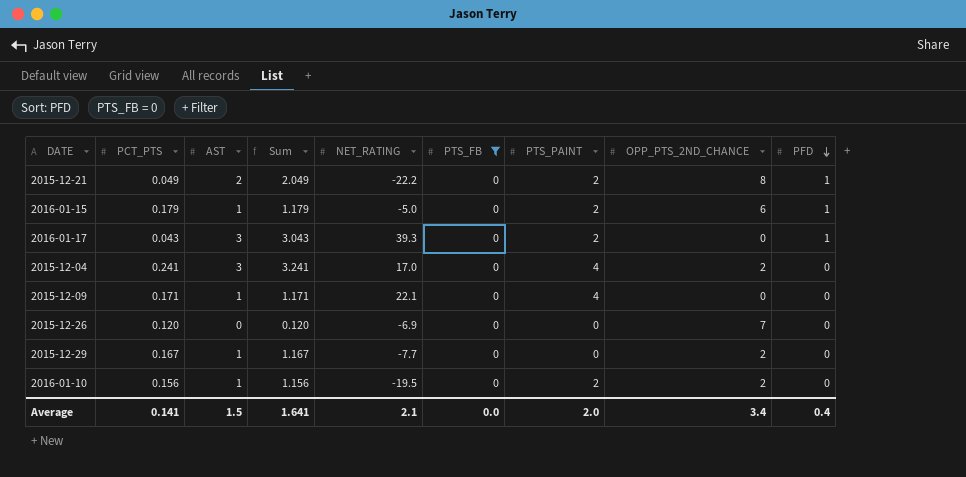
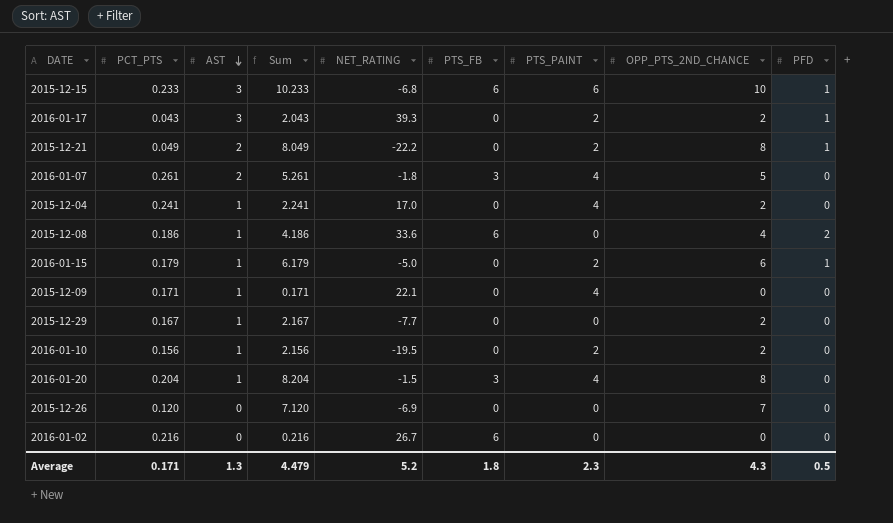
filter: PTS_FB = 0 -> none
row order: PFD descending -> AST descending
column Sum | formula: [PCT_PTS] + [AST] -> [PCT_PTS] + [OPP_PTS_2ND_CHANCE]
2016-01-17 | OPP_PTS_2ND_CHANCE: 0 -> 2
2015-12-04 | AST: 3 -> 1
Average | PCT_PTS: 0.141 -> 0.171
Average | AST: 1.5 -> 1.3
Average | Sum: 1.641 -> 4.479
Average | NET_RATING: 2.1 -> 5.2
Average | PTS_FB: 0.0 -> 1.8
Average | PTS_PAINT: 2.0 -> 2.3
Average | OPP_PTS_2ND_CHANCE: 3.4 -> 4.3
Average | PFD: 0.4 -> 0.5

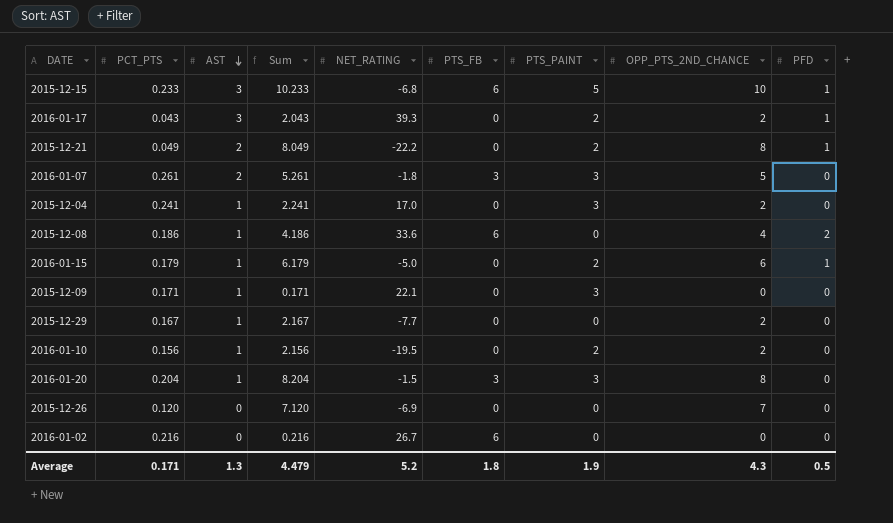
2015-12-15 | PTS_PAINT: 6 -> 5
2016-01-07 | PTS_PAINT: 4 -> 3
2015-12-04 | PTS_PAINT: 4 -> 3
2015-12-09 | PTS_PAINT: 4 -> 3
2016-01-20 | PTS_PAINT: 4 -> 3
Average | PTS_PAINT: 2.3 -> 1.9

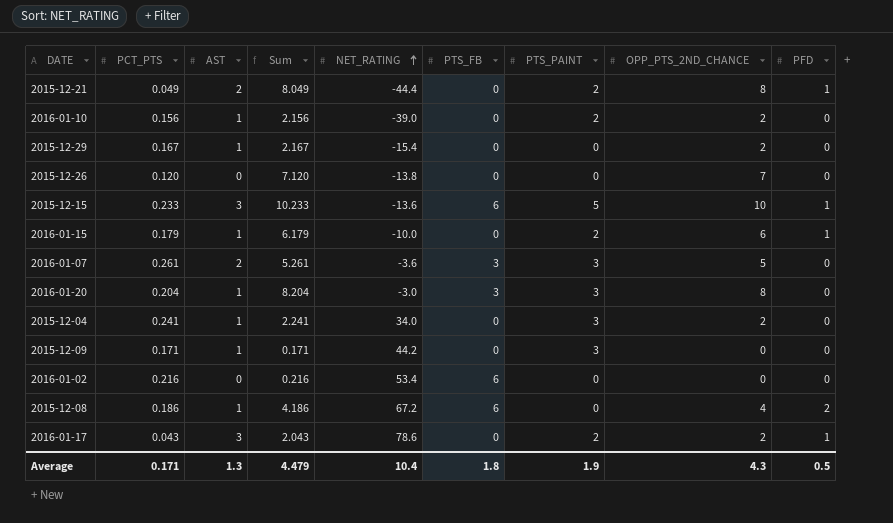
row order: AST descending -> NET_RATING ascending
2015-12-21 | NET_RATING: -22.2 -> -44.4
2016-01-10 | NET_RATING: -19.5 -> -39.0
2015-12-29 | NET_RATING: -7.7 -> -15.4
2015-12-26 | NET_RATING: -6.9 -> -13.8
2015-12-15 | NET_RATING: -6.8 -> -13.6
2016-01-15 | NET_RATING: -5.0 -> -10.0
2016-01-07 | NET_RATING: -1.8 -> -3.6
2016-01-20 | NET_RATING: -1.5 -> -3.0
2015-12-04 | NET_RATING: 17.0 -> 34.0
2015-12-09 | NET_RATING: 22.1 -> 44.2
2016-01-02 | NET_RATING: 26.7 -> 53.4
2015-12-08 | NET_RATING: 33.6 -> 67.2
2016-01-17 | NET_RATING: 39.3 -> 78.6
Average | NET_RATING: 5.2 -> 10.4

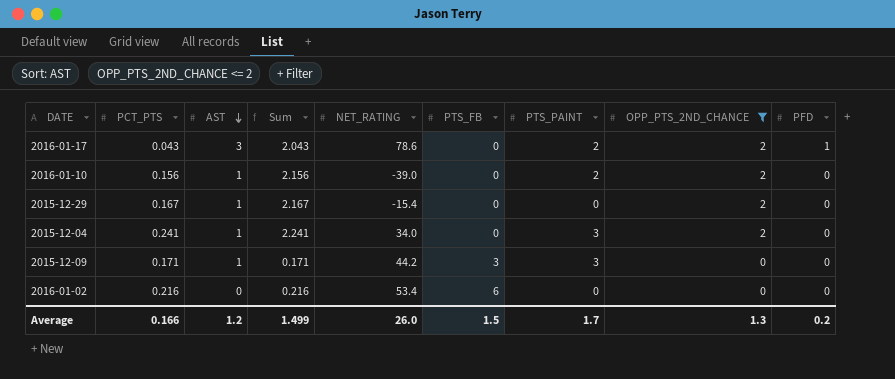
filter: none -> OPP_PTS_2ND_CHANCE <= 2
row order: NET_RATING ascending -> AST descending
2015-12-09 | PTS_FB: 0 -> 3
Average | PCT_PTS: 0.171 -> 0.166
Average | AST: 1.3 -> 1.2
Average | Sum: 4.479 -> 1.499
Average | NET_RATING: 10.4 -> 26.0
Average | PTS_FB: 1.8 -> 1.5
Average | PTS_PAINT: 1.9 -> 1.7
Average | OPP_PTS_2ND_CHANCE: 4.3 -> 1.3
Average | PFD: 0.5 -> 0.2

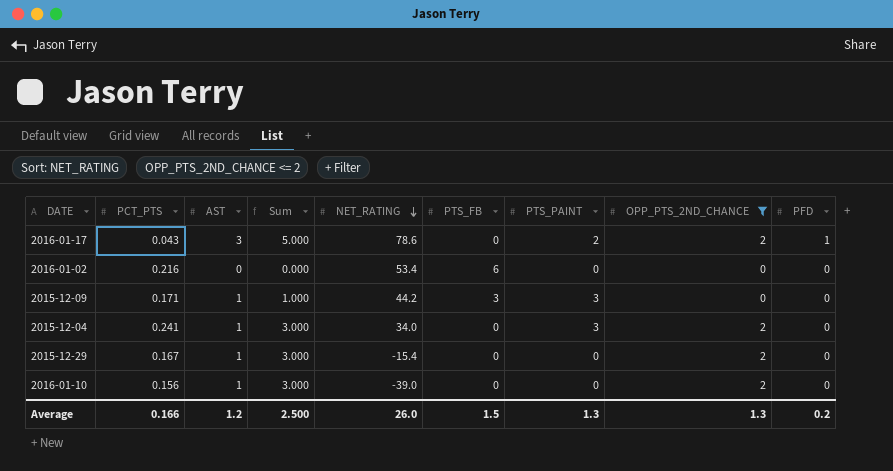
row order: AST descending -> NET_RATING descending
column Sum | formula: [PCT_PTS] + [OPP_PTS_2ND_CHANCE] -> [AST] + [OPP_PTS_2ND_CHANCE]
2016-01-10 | PTS_PAINT: 2 -> 0
Average | Sum: 1.499 -> 2.500
Average | PTS_PAINT: 1.7 -> 1.3

